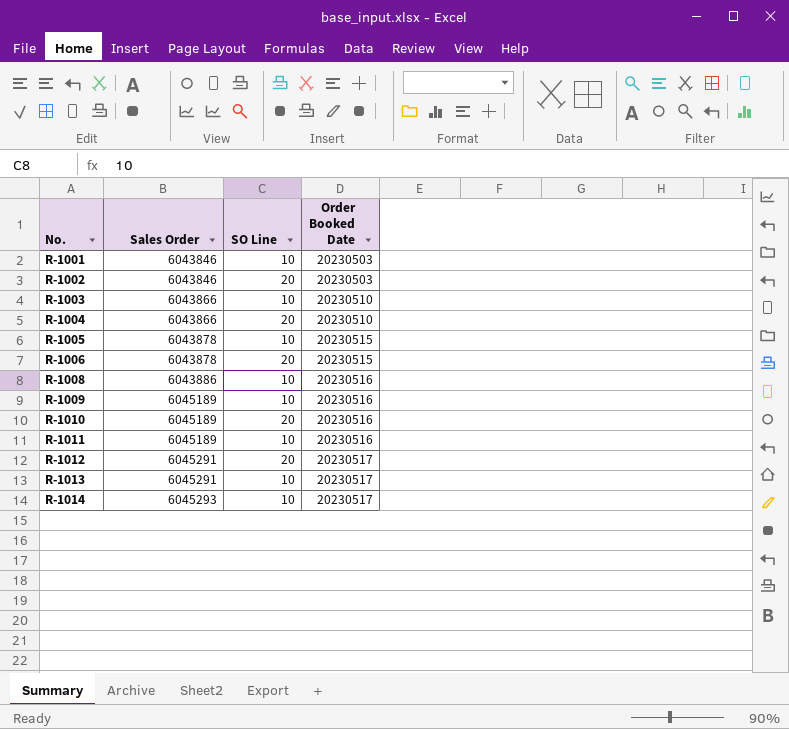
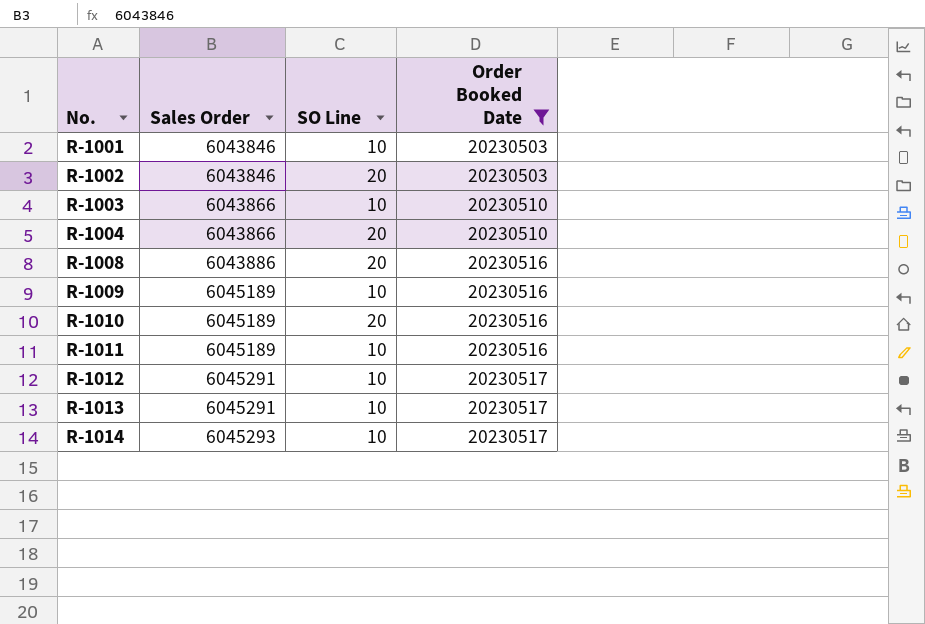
filter: none -> Order Booked Date != 20230515
R-1008 | SO Line: 10 -> 20
R-1012 | SO Line: 20 -> 10

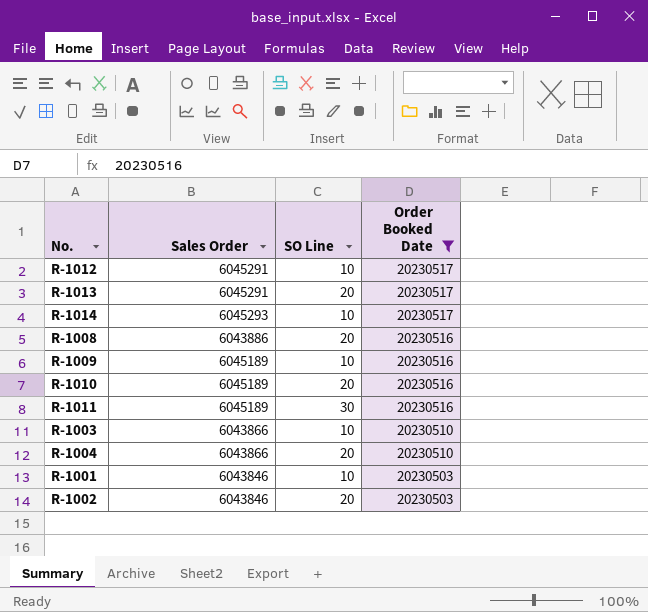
row order: No. ascending -> Order Booked Date descending
R-1013 | SO Line: 10 -> 20
R-1011 | SO Line: 10 -> 30

